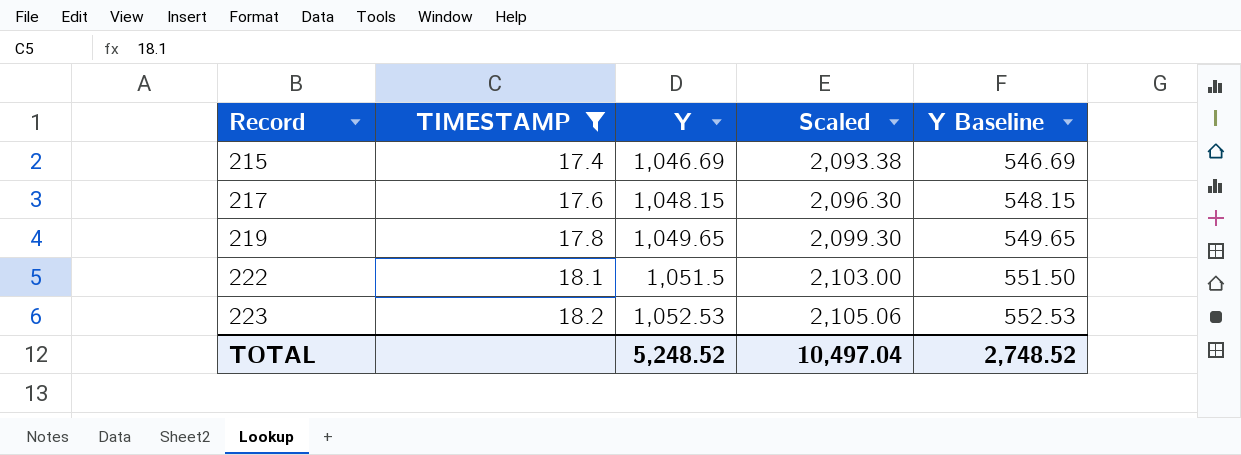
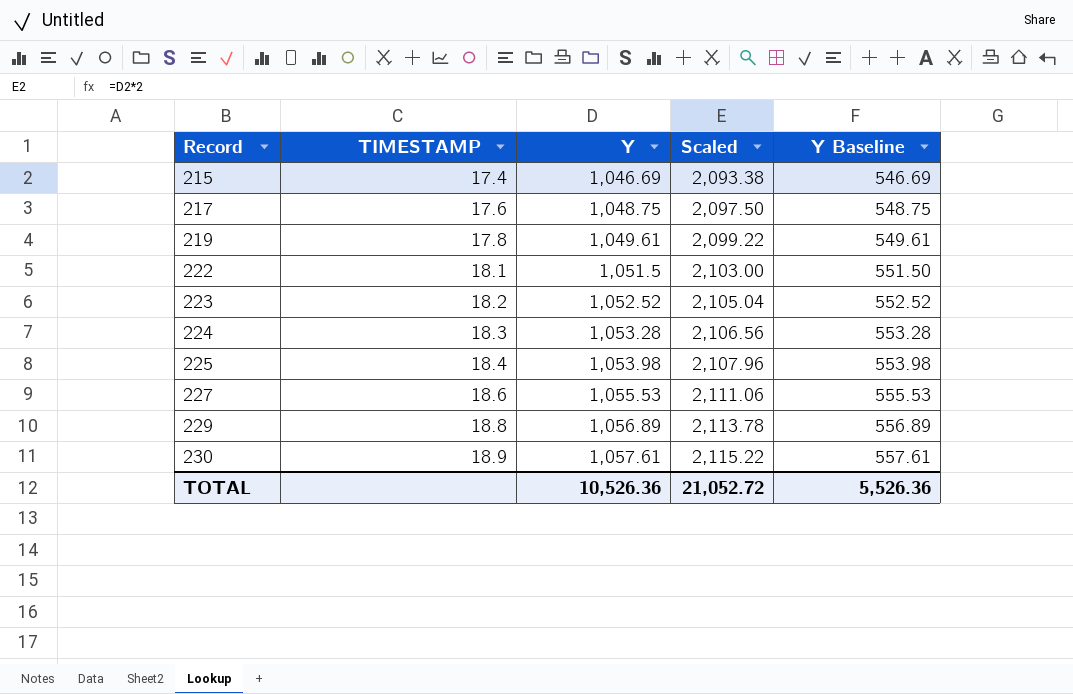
filter: TIMESTAMP <= 18.2 -> none
217 | Y: 1,048.15 -> 1,048.75
217 | Scaled: 2,096.30 -> 2,097.50
217 | Y Baseline: 548.15 -> 548.75
219 | Y: 1,049.65 -> 1,049.61
219 | Scaled: 2,099.30 -> 2,099.22
219 | Y Baseline: 549.65 -> 549.61
223 | Y: 1,052.53 -> 1,052.52
223 | Scaled: 2,105.06 -> 2,105.04
223 | Y Baseline: 552.53 -> 552.52
TOTAL | Y: 5,248.52 -> 10,526.36
TOTAL | Scaled: 10,497.04 -> 21,052.72
TOTAL | Y Baseline: 2,748.52 -> 5,526.36

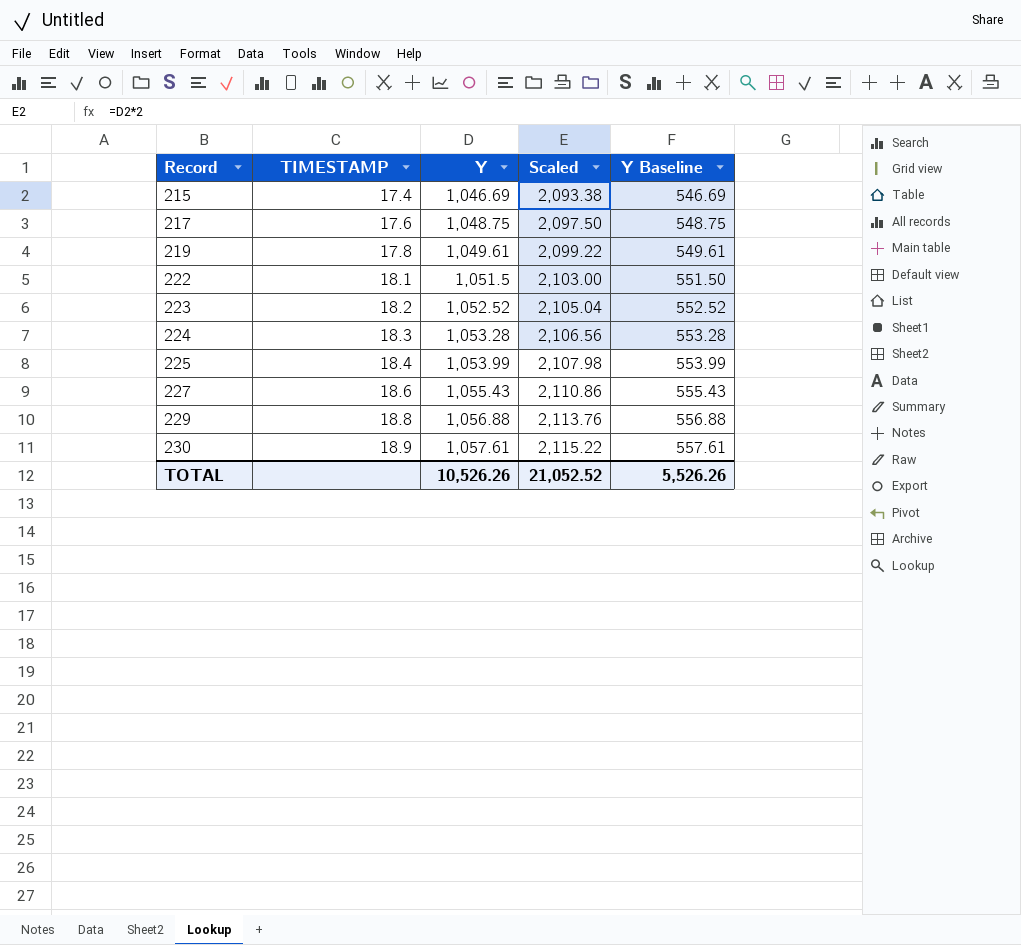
225 | Y: 1,053.98 -> 1,053.99
225 | Scaled: 2,107.96 -> 2,107.98
225 | Y Baseline: 553.98 -> 553.99
227 | Y: 1,055.53 -> 1,055.43
227 | Scaled: 2,111.06 -> 2,110.86
227 | Y Baseline: 555.53 -> 555.43
229 | Y: 1,056.89 -> 1,056.88
229 | Scaled: 2,113.78 -> 2,113.76
229 | Y Baseline: 556.89 -> 556.88
TOTAL | Y: 10,526.36 -> 10,526.26
TOTAL | Scaled: 21,052.72 -> 21,052.52
TOTAL | Y Baseline: 5,526.36 -> 5,526.26

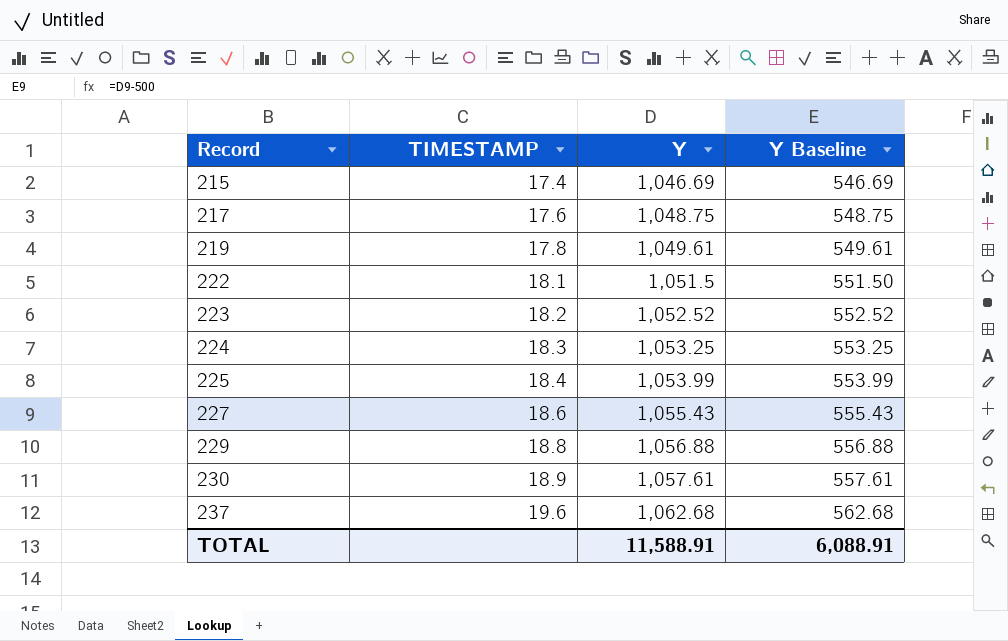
column Scaled | formula: [Y] * 2 -> none
224 | Y: 1,053.28 -> 1,053.25
224 | Y Baseline: 553.28 -> 553.25
row 237: none -> 19.6 | 1,062.68 | 562.68
TOTAL | Y: 10,526.26 -> 11,588.91
TOTAL | Y Baseline: 5,526.26 -> 6,088.91

